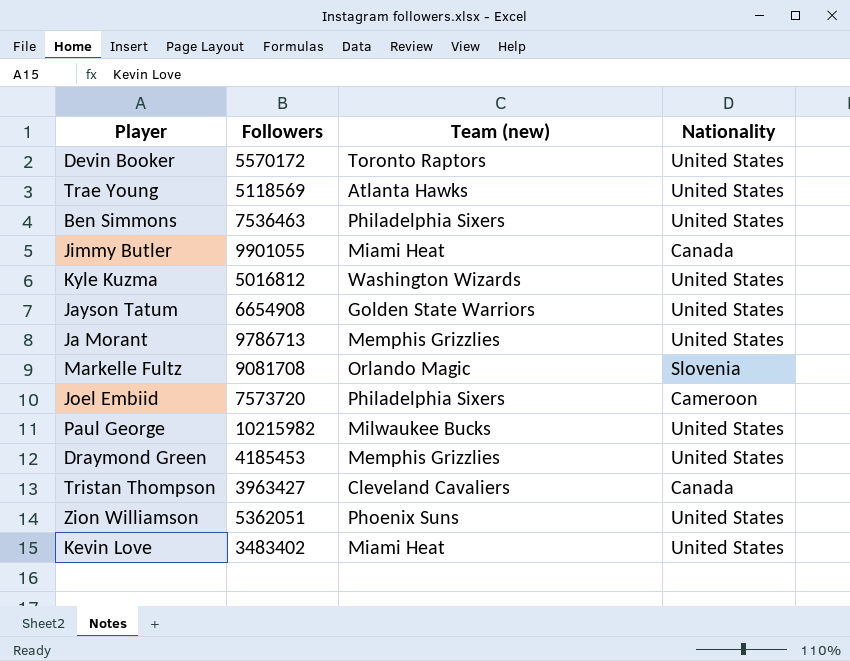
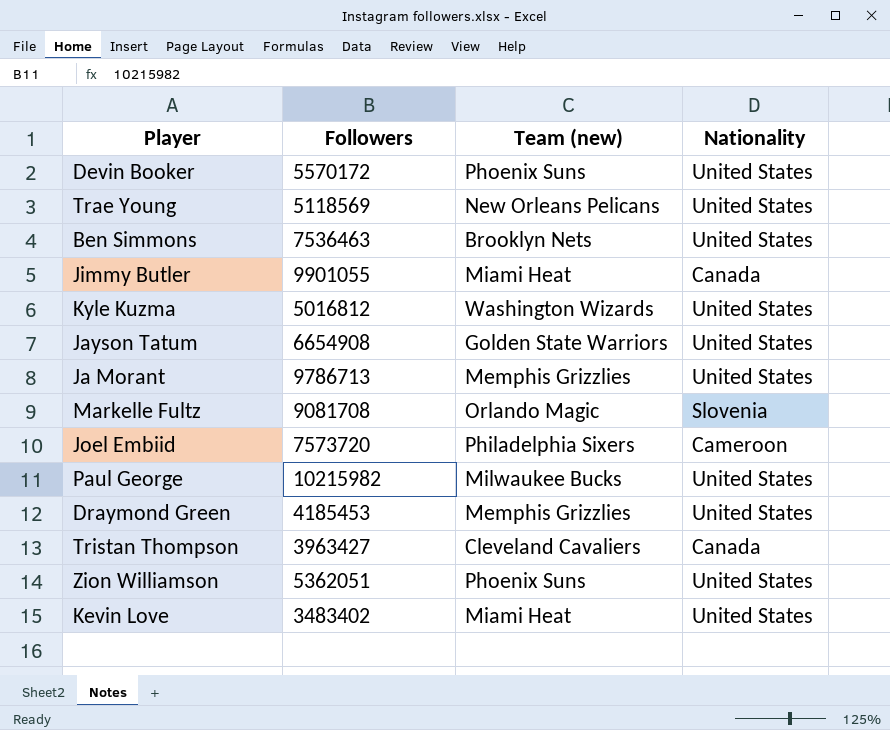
Devin Booker | Team (new): Toronto Raptors -> Phoenix Suns
Trae Young | Team (new): Atlanta Hawks -> New Orleans Pelicans
Ben Simmons | Team (new): Philadelphia Sixers -> Brooklyn Nets

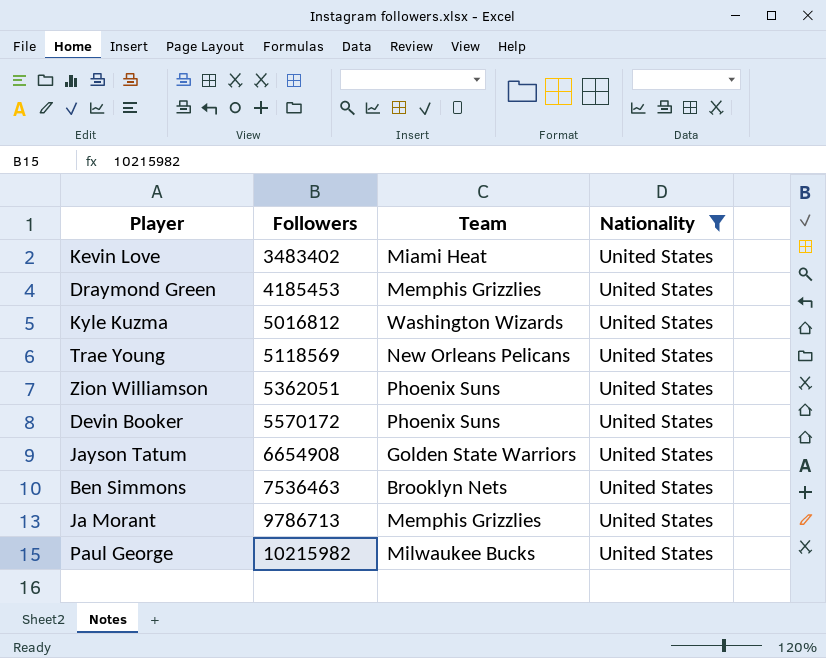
filter: none -> Nationality = United States
row order: none -> Followers ascending
column name: Team (new) -> Team

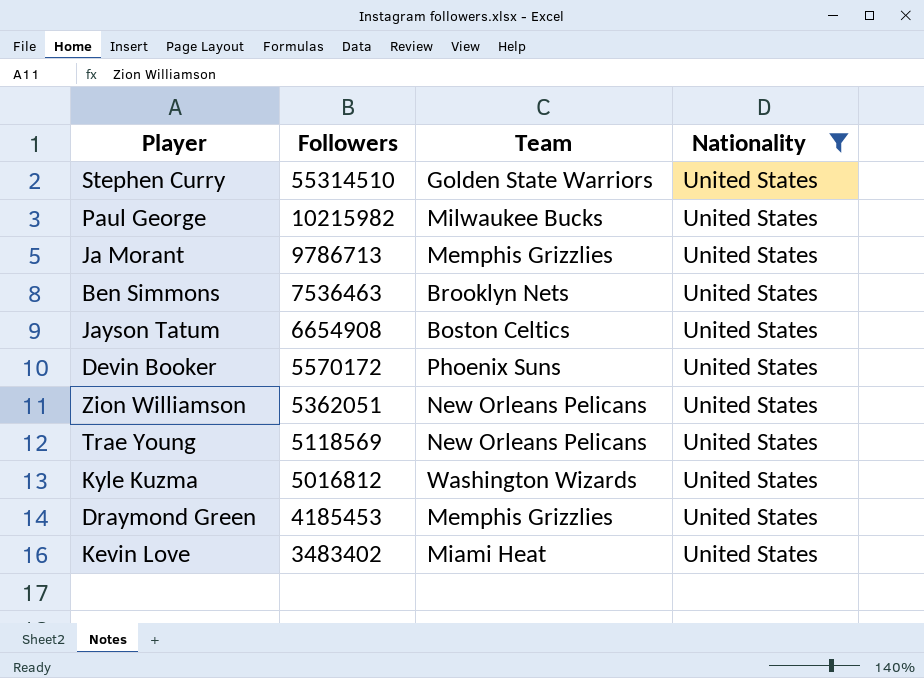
row order: Followers ascending -> Followers descending
row Stephen Curry: none -> 55314510 | Golden State Warriors | United States
Jayson Tatum | Team: Golden State Warriors -> Boston Celtics
Zion Williamson | Team: Phoenix Suns -> New Orleans Pelicans

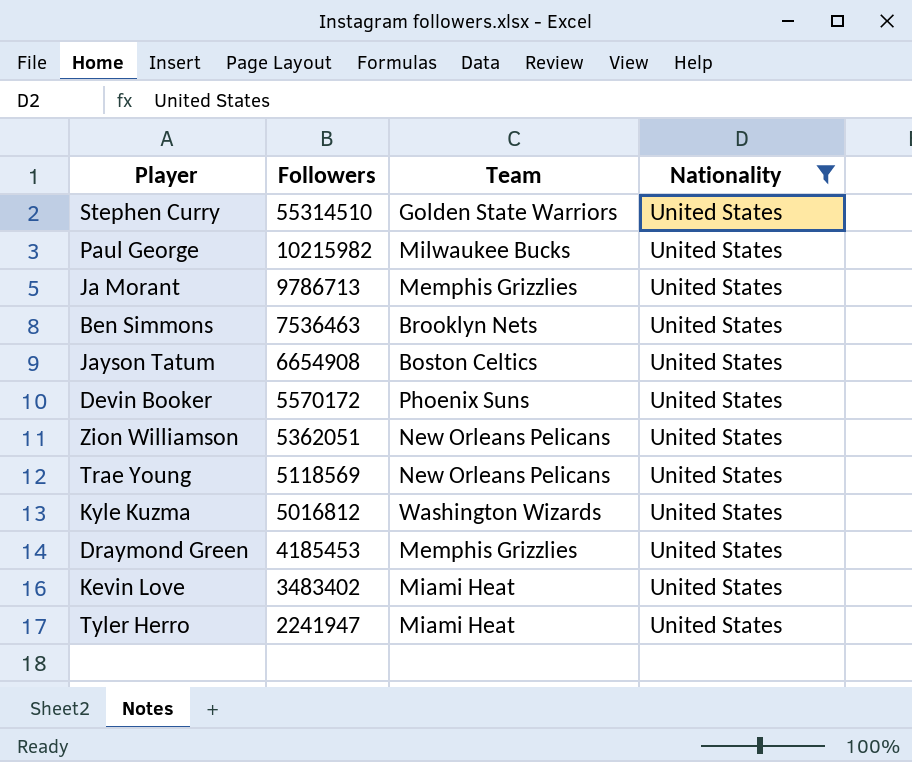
row Tyler Herro: none -> 2241947 | Miami Heat | United States

